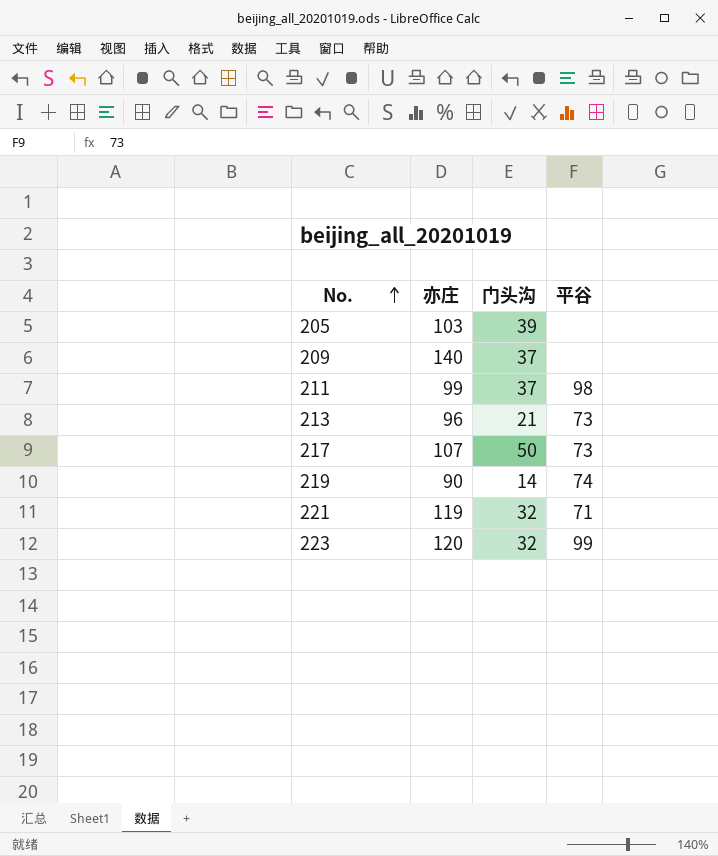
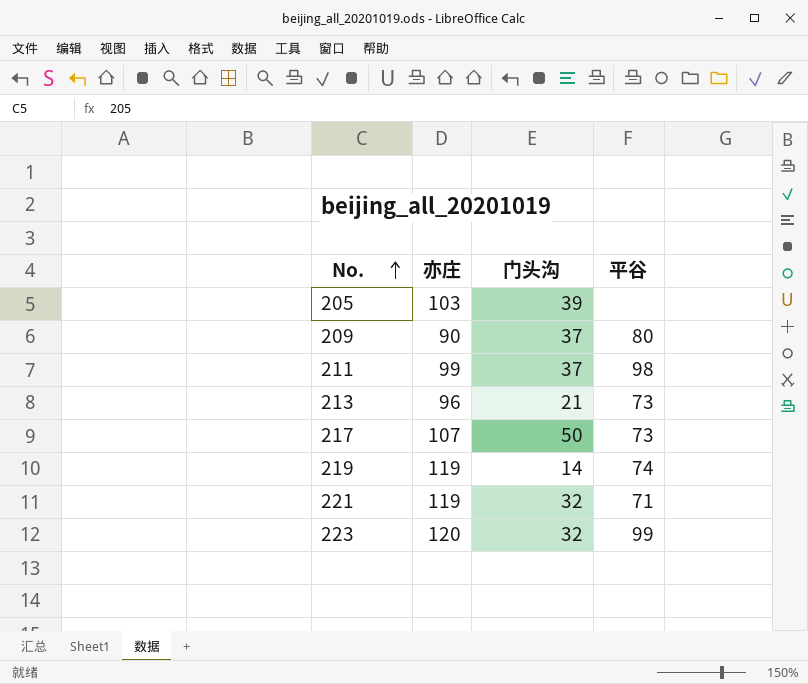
209 | 亦庄: 140 -> 90
209 | 平谷: none -> 80
219 | 亦庄: 90 -> 119

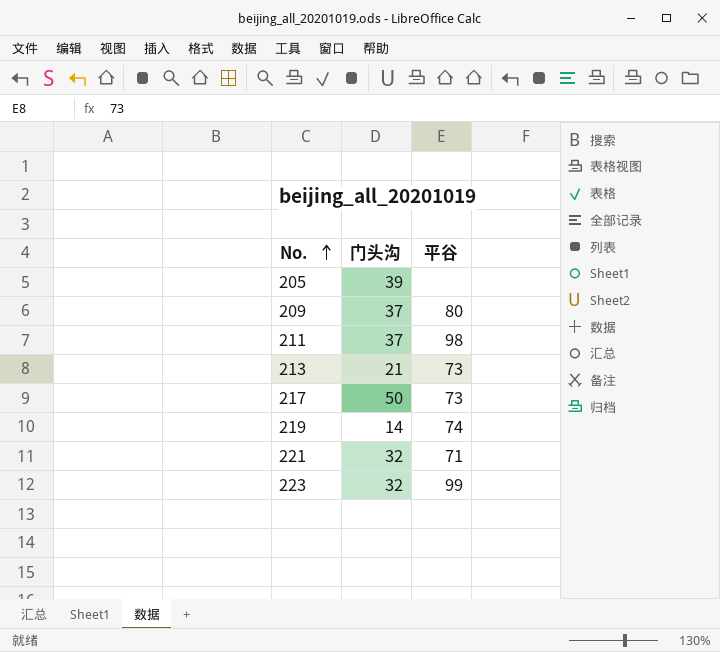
column 亦庄 | position: 2 -> none

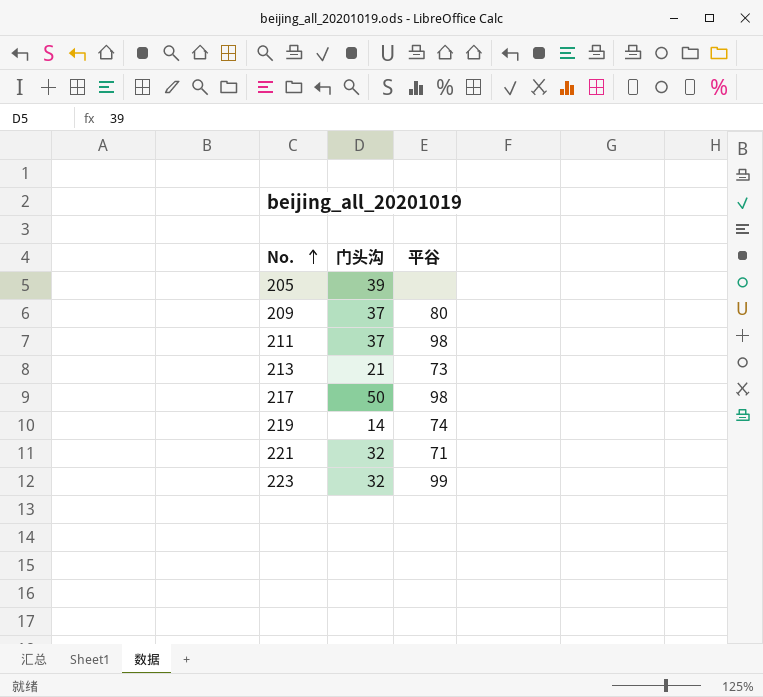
217 | 平谷: 73 -> 98

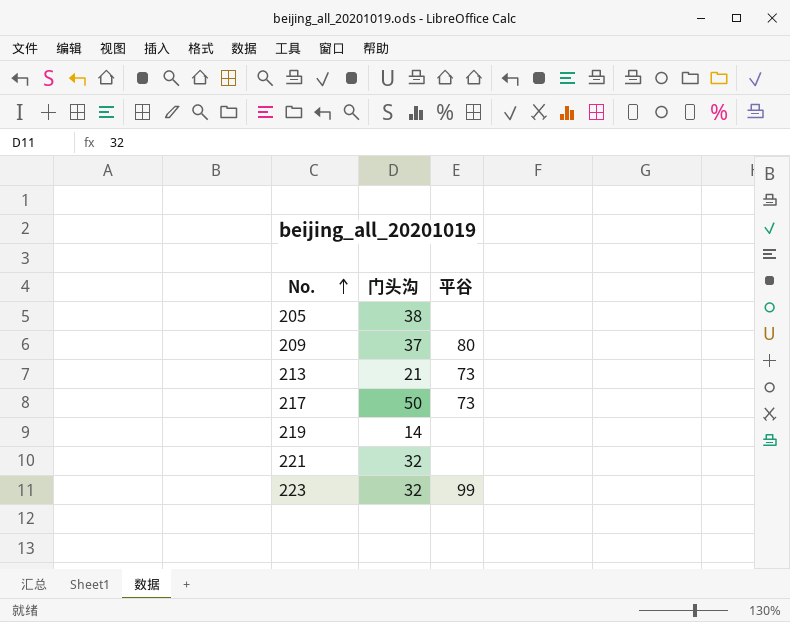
row 211: 37 | 98 -> none
205 | 门头沟: 39 -> 38
217 | 平谷: 98 -> 73
219 | 平谷: 74 -> none
221 | 平谷: 71 -> none

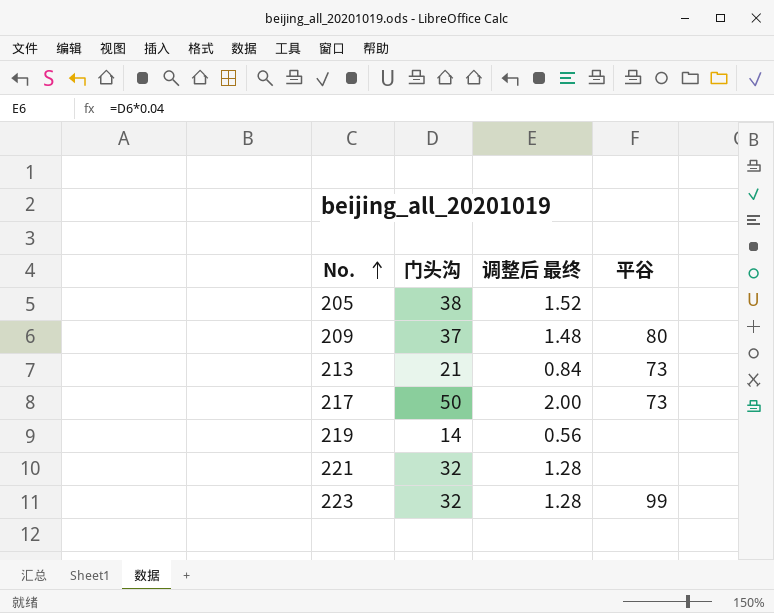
column 调整后 最终 | formula: none -> [门头沟] * 0.04

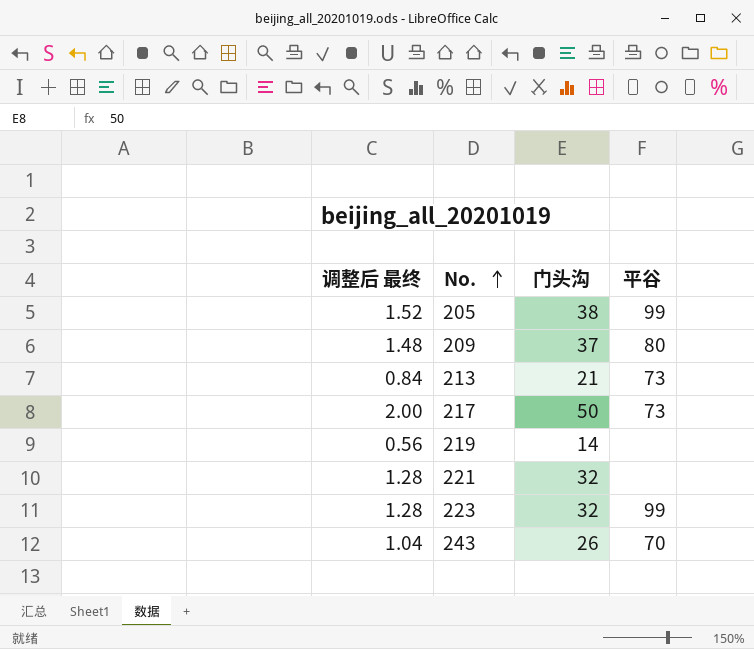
column 调整后 最终 | position: 3 -> 1
205 | 平谷: none -> 99
row 243: none -> 1.04 | 26 | 70

